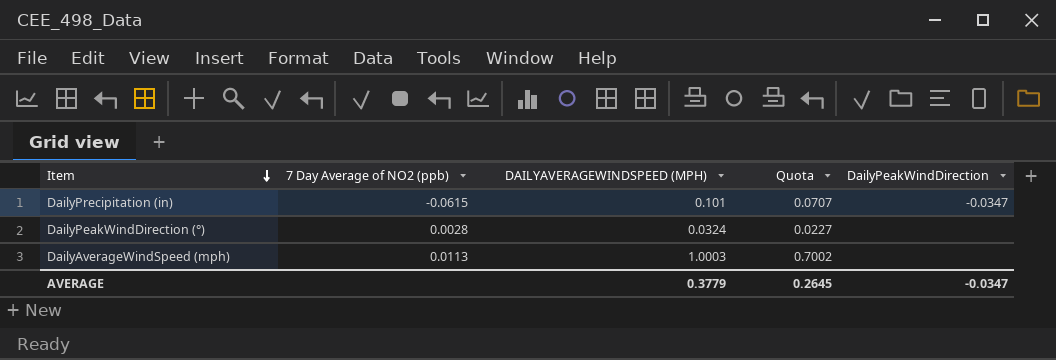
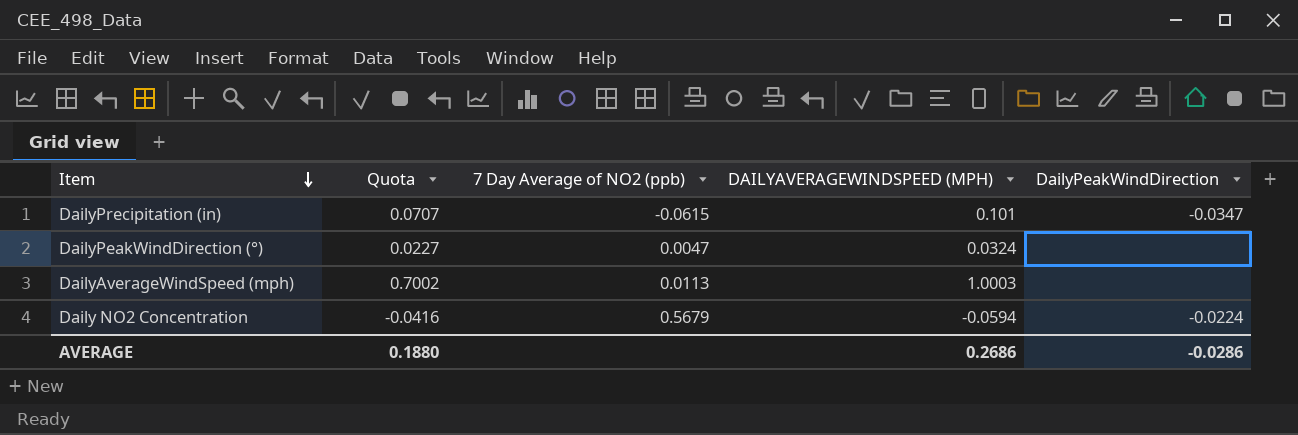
column Quota | position: 4 -> 2
DailyPeakWindDirection (°) | 7 Day Average of NO2 (ppb): 0.0028 -> 0.0047
row Daily NO2 Concentration: none -> -0.0416 | 0.5679 | -0.0594 | -0.0224
AVERAGE | Quota: 0.2645 -> 0.1880
AVERAGE | DAILYAVERAGEWINDSPEED (MPH): 0.3779 -> 0.2686
AVERAGE | DailyPeakWindDirection: -0.0347 -> -0.0286

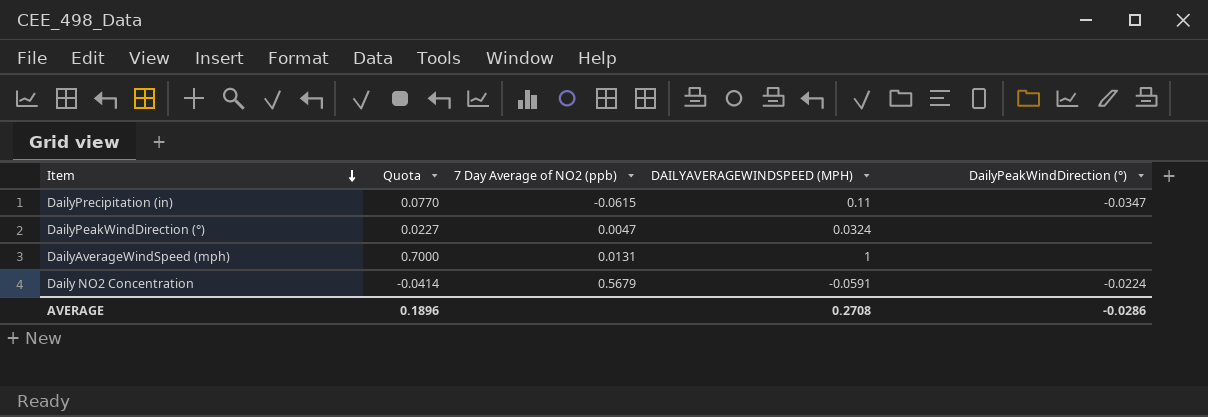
column name: DailyPeakWindDirection -> DailyPeakWindDirection (°)
DailyPrecipitation (in) | Quota: 0.0707 -> 0.0770
DailyPrecipitation (in) | DAILYAVERAGEWINDSPEED (MPH): 0.101 -> 0.11
DailyAverageWindSpeed (mph) | Quota: 0.7002 -> 0.7000
DailyAverageWindSpeed (mph) | 7 Day Average of NO2 (ppb): 0.0113 -> 0.0131
DailyAverageWindSpeed (mph) | DAILYAVERAGEWINDSPEED (MPH): 1.0003 -> 1
Daily NO2 Concentration | Quota: -0.0416 -> -0.0414
Daily NO2 Concentration | DAILYAVERAGEWINDSPEED (MPH): -0.0594 -> -0.0591
AVERAGE | Quota: 0.1880 -> 0.1896
AVERAGE | DAILYAVERAGEWINDSPEED (MPH): 0.2686 -> 0.2708

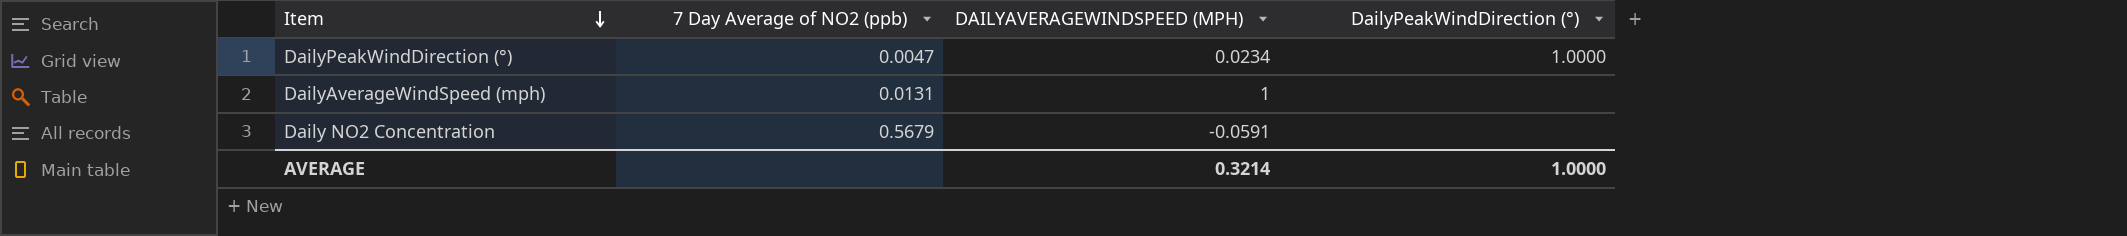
column Quota | formula: [DAILYAVERAGEWINDSPEED (MPH)] * 0.7 -> none
row DailyPrecipitation (in): 0.0770 | -0.0615 | 0.11 | -0.0347 -> none
DailyPeakWindDirection (°) | DAILYAVERAGEWINDSPEED (MPH): 0.0324 -> 0.0234
DailyPeakWindDirection (°) | DailyPeakWindDirection (°): none -> 1.0000
Daily NO2 Concentration | DailyPeakWindDirection (°): -0.0224 -> none
AVERAGE | DAILYAVERAGEWINDSPEED (MPH): 0.2708 -> 0.3214
AVERAGE | DailyPeakWindDirection (°): -0.0286 -> 1.0000

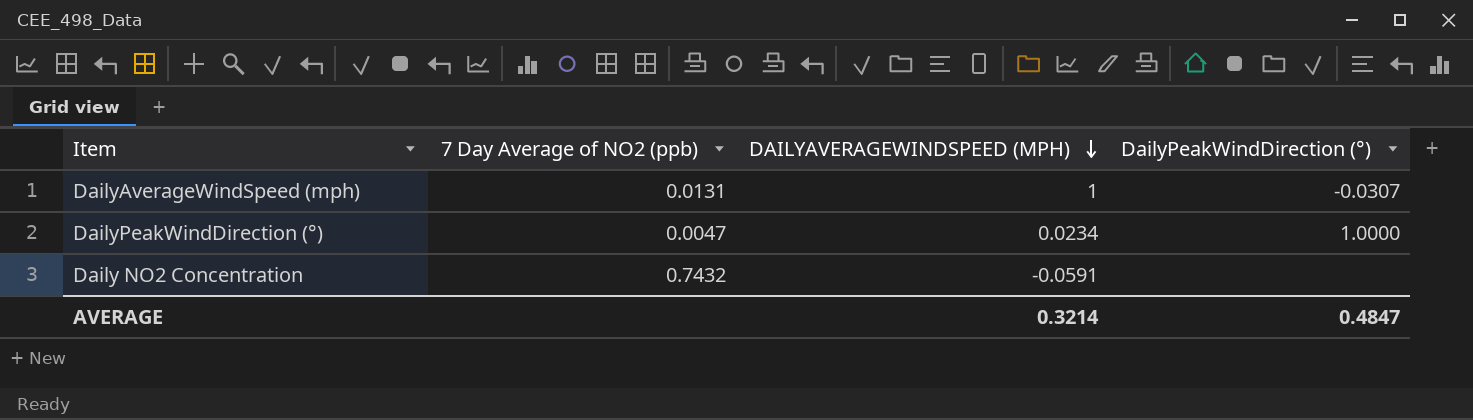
row order: Item descending -> DAILYAVERAGEWINDSPEED (MPH) descending
DailyAverageWindSpeed (mph) | DailyPeakWindDirection (°): none -> -0.0307
Daily NO2 Concentration | 7 Day Average of NO2 (ppb): 0.5679 -> 0.7432
AVERAGE | DailyPeakWindDirection (°): 1.0000 -> 0.4847

